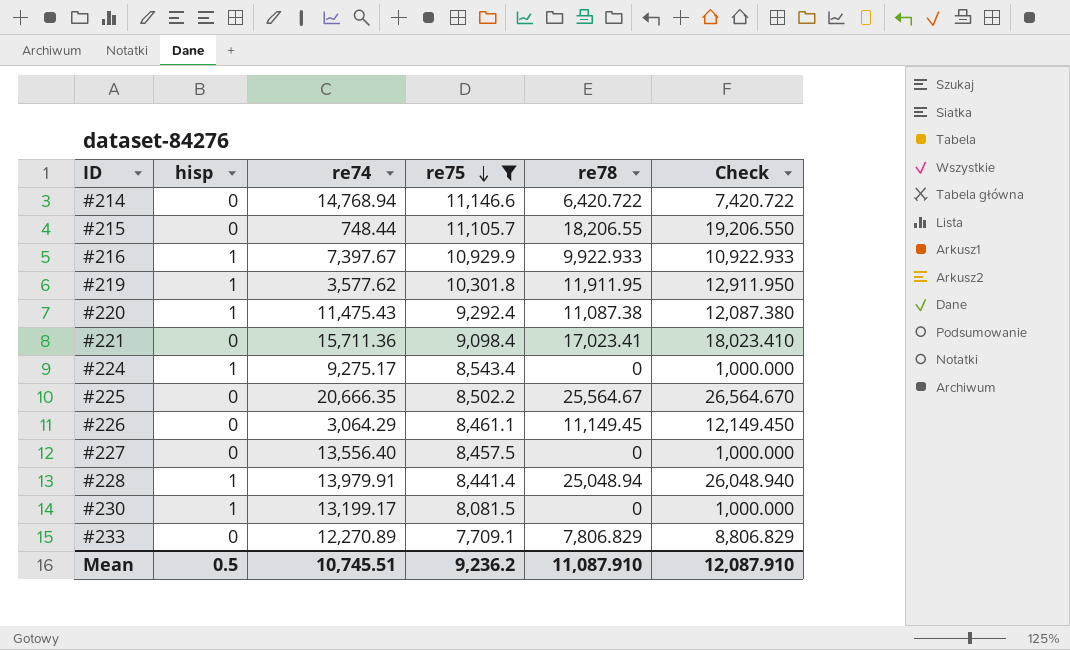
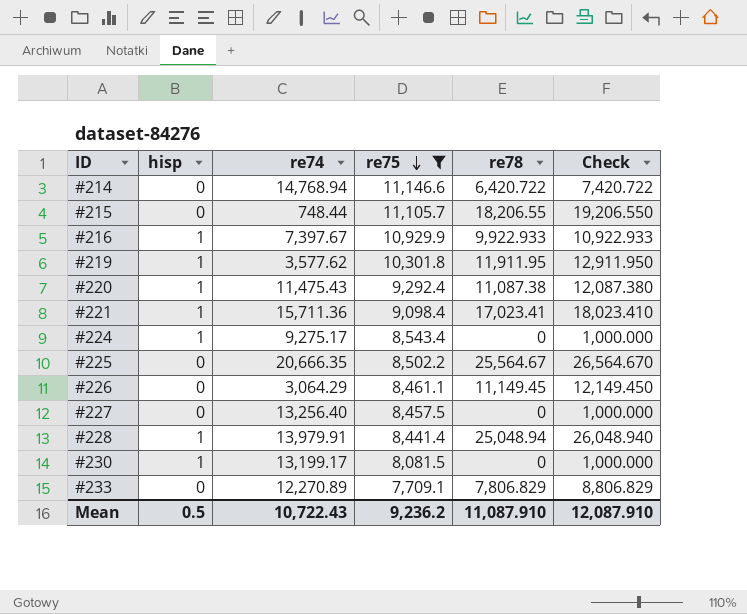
#221 | hisp: 0 -> 1
#227 | re74: 13,556.40 -> 13,256.40
Mean | re74: 10,745.51 -> 10,722.43

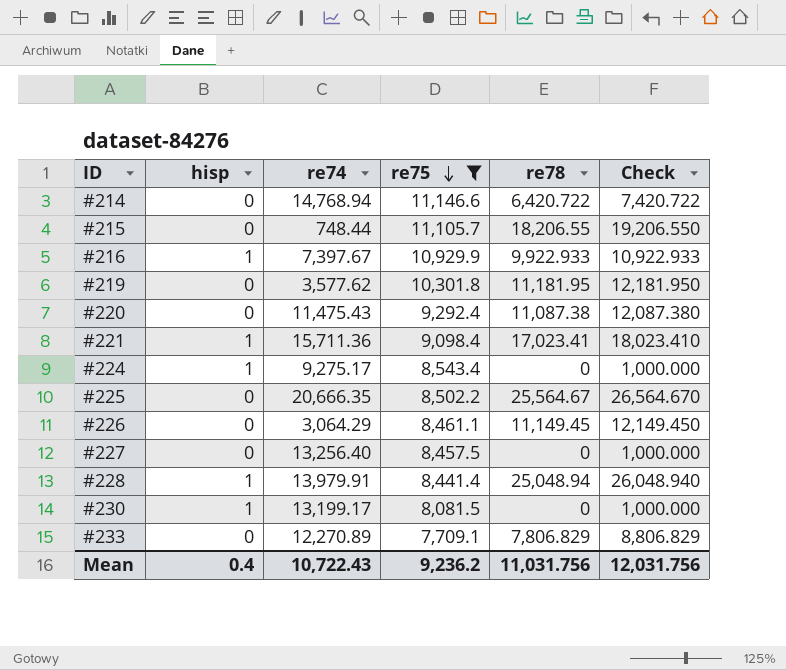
#219 | hisp: 1 -> 0
#219 | re78: 11,911.95 -> 11,181.95
#219 | Check: 12,911.950 -> 12,181.950
#220 | hisp: 1 -> 0
Mean | hisp: 0.5 -> 0.4
Mean | re78: 11,087.910 -> 11,031.756
Mean | Check: 12,087.910 -> 12,031.756

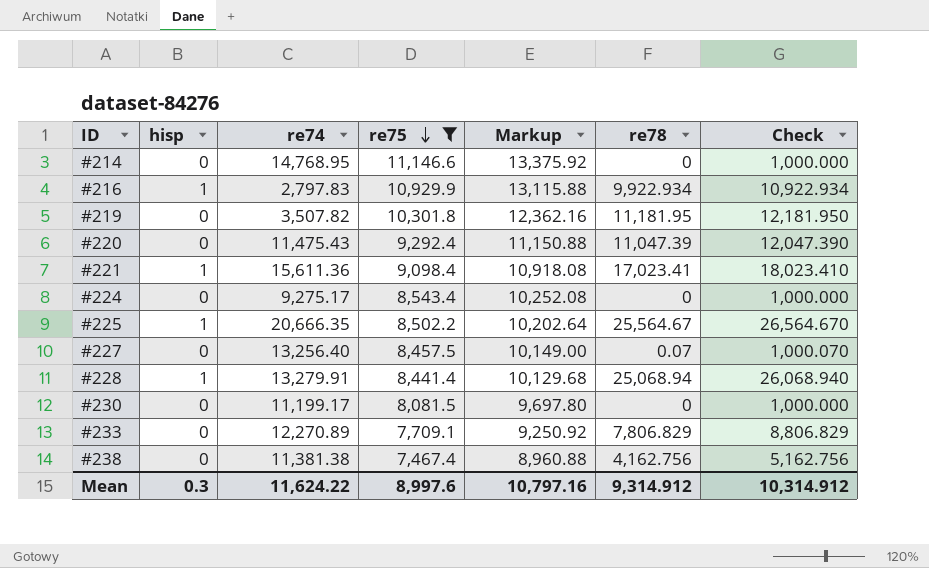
column Markup | formula: none -> [re75] * 1.2
row #215: 0 | 748.44 | 11,105.7 | 18,206.55 | 19,206.550 -> none
row #226: 0 | 3,064.29 | 8,461.1 | 11,149.45 | 12,149.450 -> none
#214 | re74: 14,768.94 -> 14,768.95
#214 | re78: 6,420.722 -> 0
#214 | Check: 7,420.722 -> 1,000.000
#216 | re74: 7,397.67 -> 2,797.83
#216 | re78: 9,922.933 -> 9,922.934
#216 | Check: 10,922.933 -> 10,922.934
#219 | re74: 3,577.62 -> 3,507.82
#220 | re78: 11,087.38 -> 11,047.39
#220 | Check: 12,087.380 -> 12,047.390
#221 | re74: 15,711.36 -> 15,611.36
#224 | hisp: 1 -> 0
#225 | hisp: 0 -> 1
#227 | re78: 0 -> 0.07
#227 | Check: 1,000.000 -> 1,000.070
#228 | re74: 13,979.91 -> 13,279.91
#228 | re78: 25,048.94 -> 25,068.94
#228 | Check: 26,048.940 -> 26,068.940
#230 | hisp: 1 -> 0
#230 | re74: 13,199.17 -> 11,199.17
row #238: none -> 0 | 11,381.38 | 7,467.4 | 8,960.88 | 4,162.756 | 5,162.756
Mean | hisp: 0.4 -> 0.3
Mean | re74: 10,722.43 -> 11,624.22
Mean | re75: 9,236.2 -> 8,997.6
Mean | re78: 11,031.756 -> 9,314.912
Mean | Check: 12,031.756 -> 10,314.912

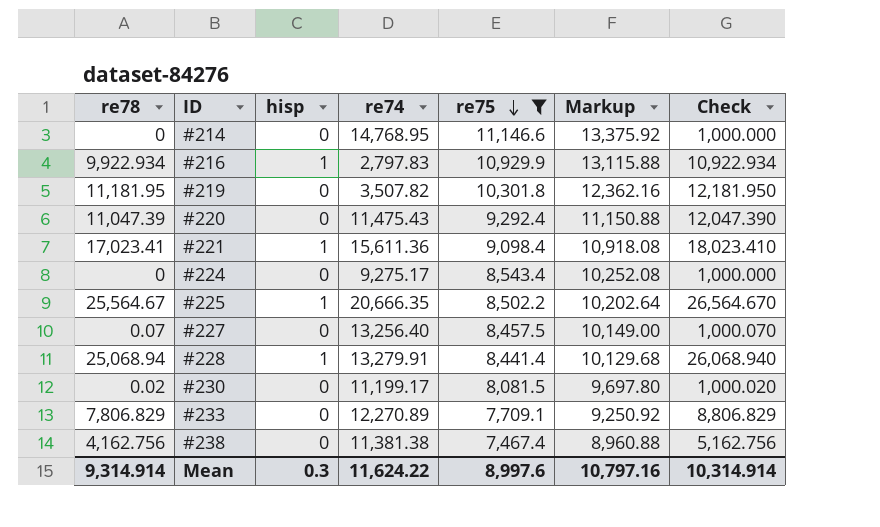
column re78 | position: 6 -> 1
#230 | re78: 0 -> 0.02
#230 | Check: 1,000.000 -> 1,000.020
Mean | re78: 9,314.912 -> 9,314.914
Mean | Check: 10,314.912 -> 10,314.914

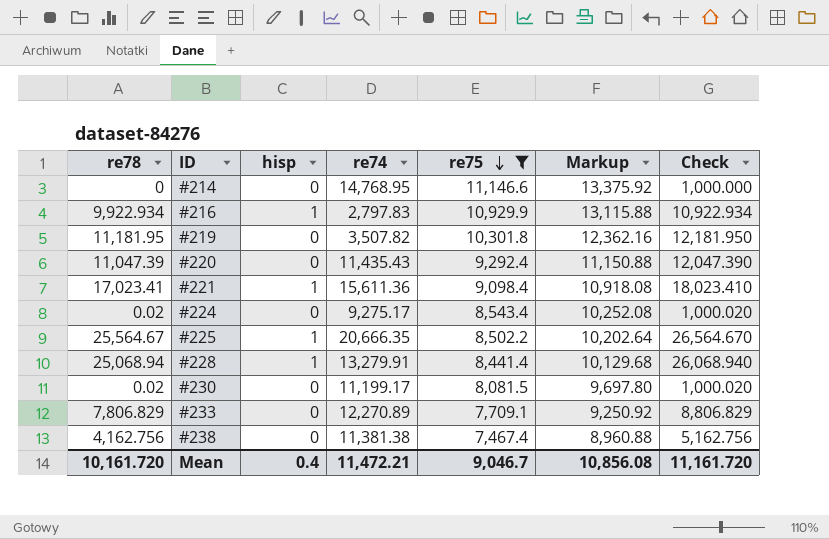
row #227: 0.07 | 0 | 13,256.40 | 8,457.5 | 10,149.00 | 1,000.070 -> none
#220 | re74: 11,475.43 -> 11,435.43
#224 | re78: 0 -> 0.02
#224 | Check: 1,000.000 -> 1,000.020
Mean | re78: 9,314.914 -> 10,161.720
Mean | hisp: 0.3 -> 0.4
Mean | re74: 11,624.22 -> 11,472.21
Mean | re75: 8,997.6 -> 9,046.7
Mean | Markup: 10,797.16 -> 10,856.08
Mean | Check: 10,314.914 -> 11,161.720

